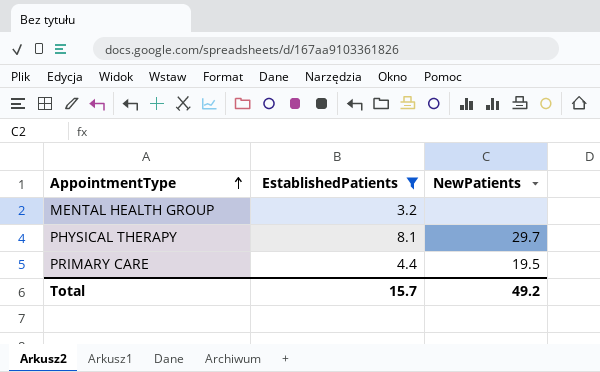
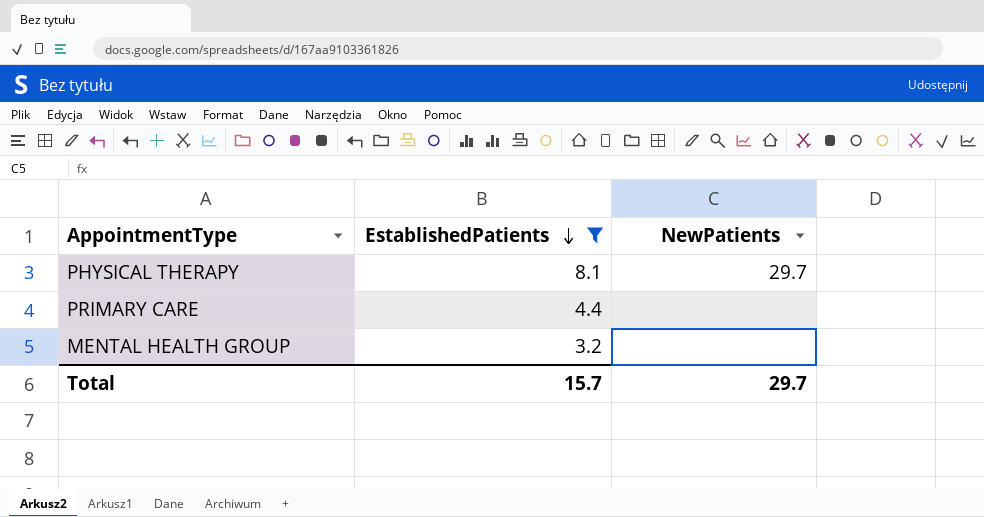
row order: AppointmentType ascending -> EstablishedPatients descending
PRIMARY CARE | NewPatients: 19.5 -> none
Total | NewPatients: 49.2 -> 29.7

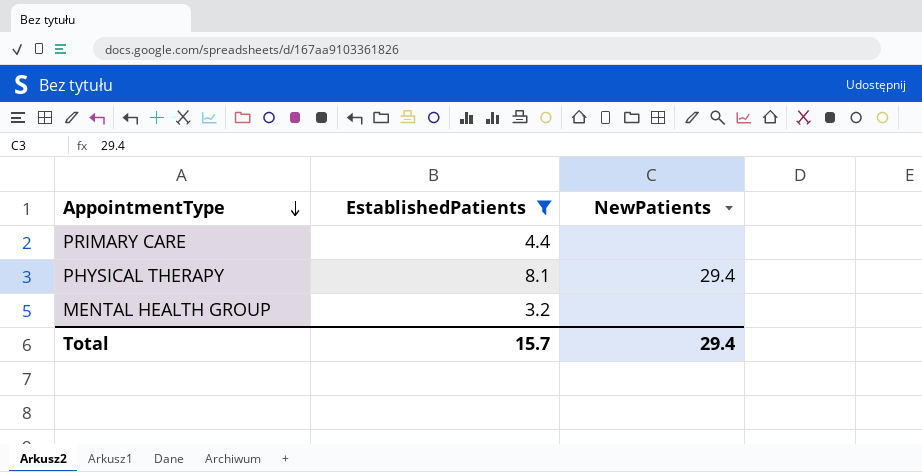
row order: EstablishedPatients descending -> AppointmentType descending
PHYSICAL THERAPY | NewPatients: 29.7 -> 29.4
Total | NewPatients: 29.7 -> 29.4

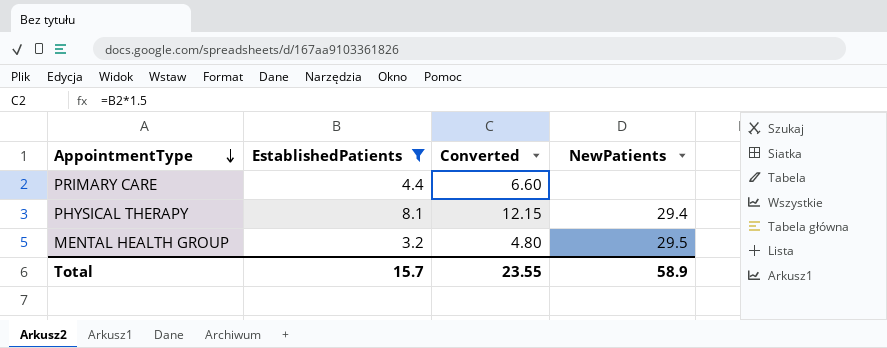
column Converted | formula: none -> [EstablishedPatients] * 1.5
MENTAL HEALTH GROUP | NewPatients: none -> 29.5
Total | NewPatients: 29.4 -> 58.9

